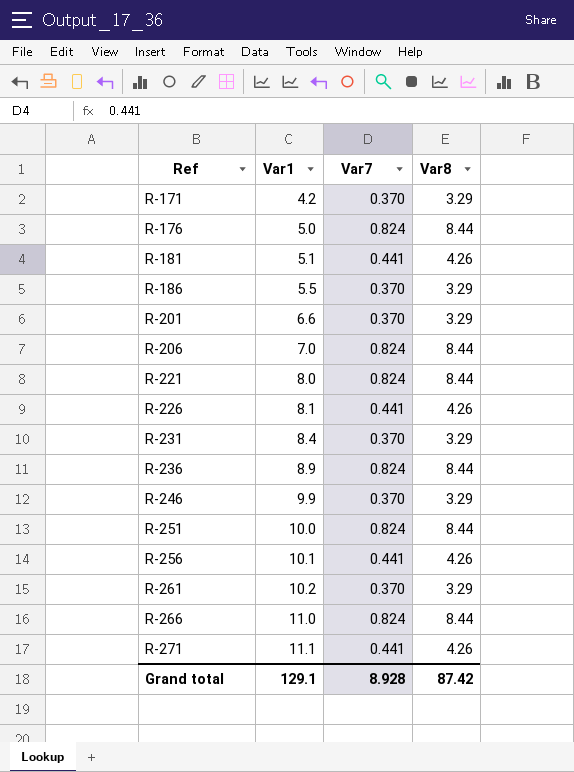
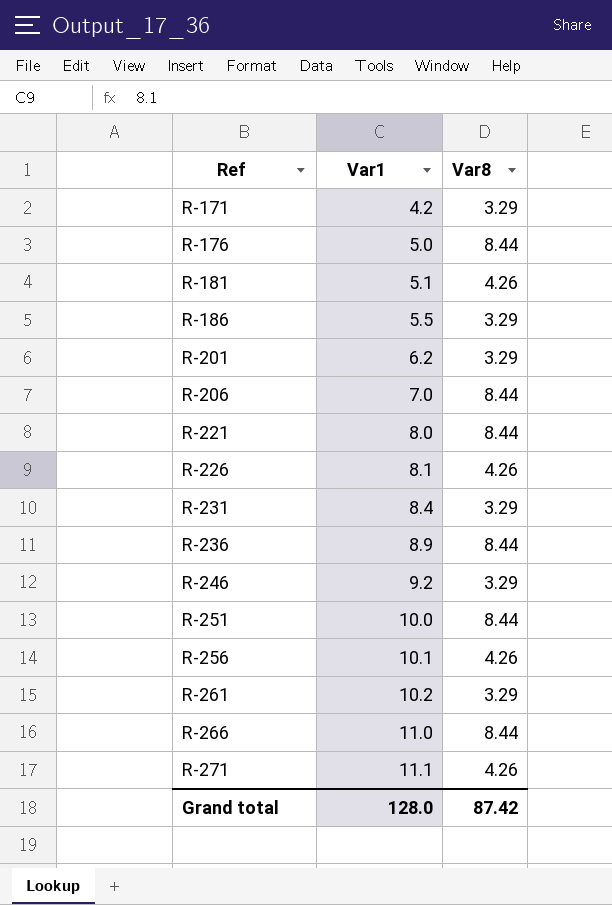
column Var7 | position: 3 -> none
R-201 | Var1: 6.6 -> 6.2
R-246 | Var1: 9.9 -> 9.2
Grand total | Var1: 129.1 -> 128.0

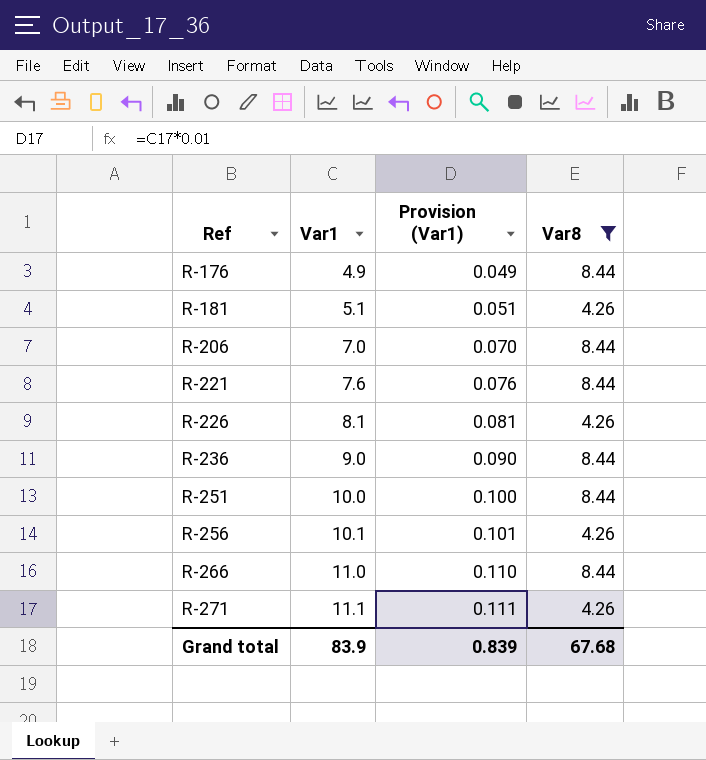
filter: none -> Var8 != 3.29
column Provision (Var1) | formula: none -> [Var1] * 0.01
R-176 | Var1: 5.0 -> 4.9
R-221 | Var1: 8.0 -> 7.6
R-236 | Var1: 8.9 -> 9.0
Grand total | Var1: 128.0 -> 83.9
Grand total | Var8: 87.42 -> 67.68

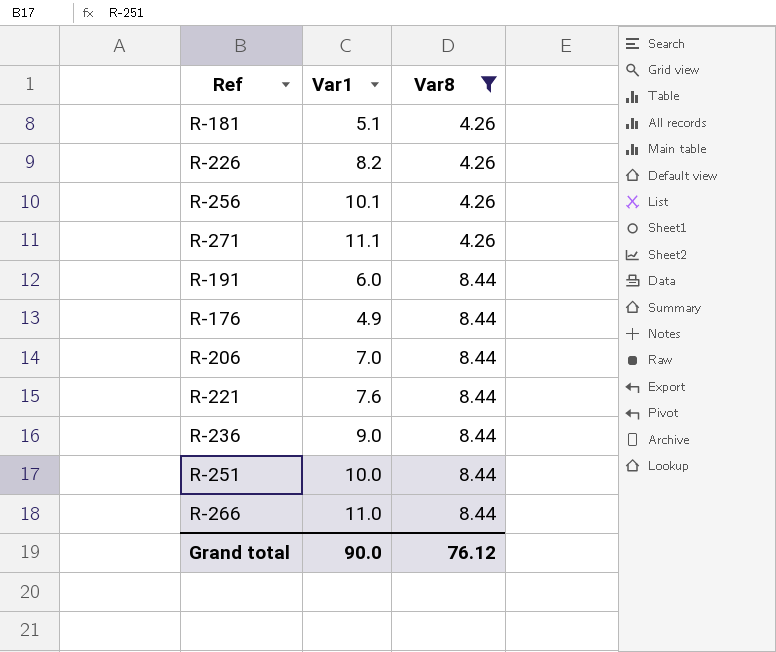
row order: Ref ascending -> Var8 ascending
column Provision (Var1) | formula: [Var1] * 0.01 -> none
R-226 | Var1: 8.1 -> 8.2
row R-191: none -> 6.0 | 8.44
Grand total | Var1: 83.9 -> 90.0
Grand total | Var8: 67.68 -> 76.12

